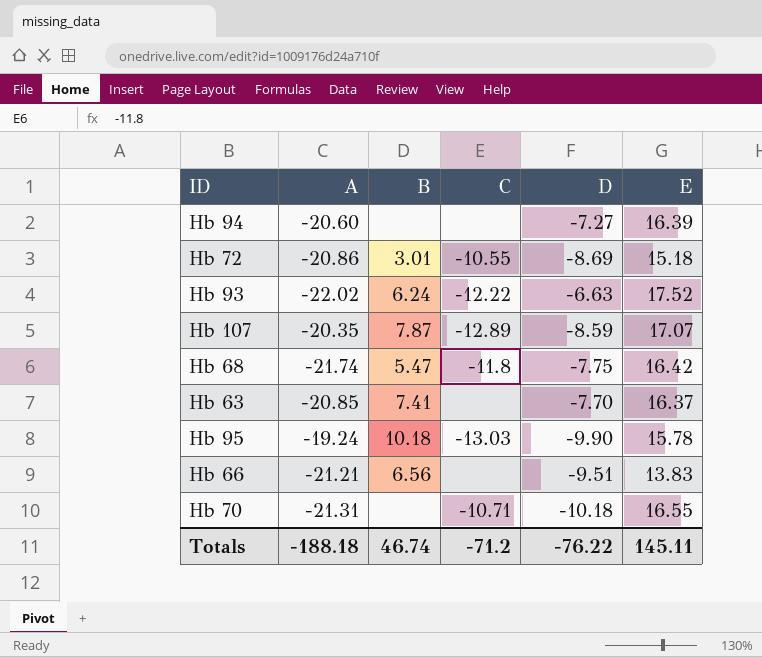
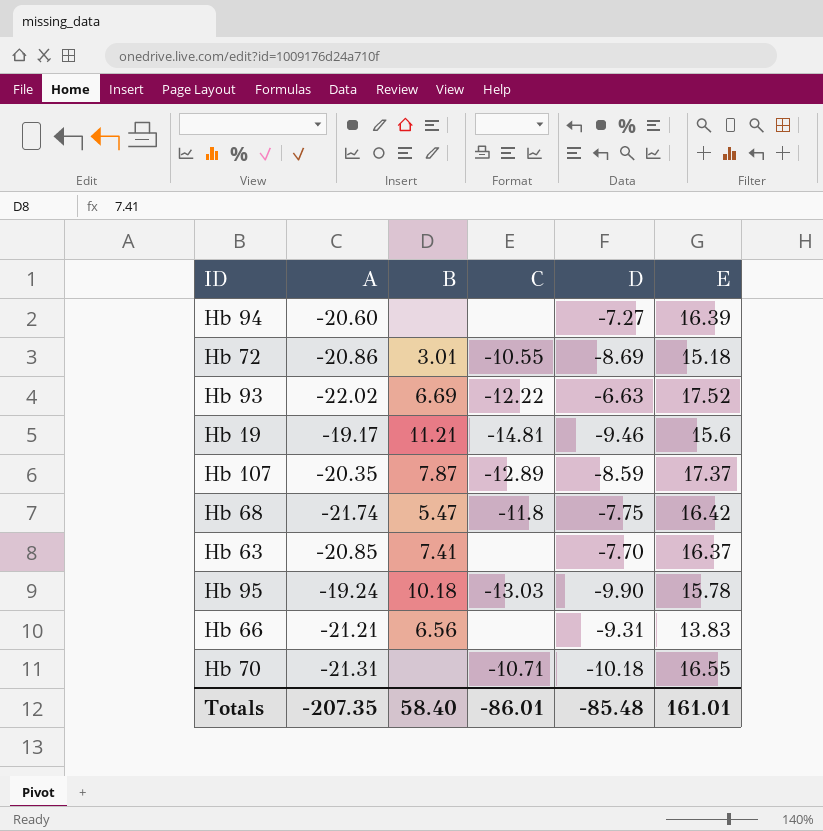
Hb 93 | B: 6.24 -> 6.69
row Hb 19: none -> -19.17 | 11.21 | -14.81 | -9.46 | 15.6
Hb 107 | E: 17.07 -> 17.37
Hb 66 | D: -9.51 -> -9.31
Totals | A: -188.18 -> -207.35
Totals | B: 46.74 -> 58.40
Totals | C: -71.2 -> -86.01
Totals | D: -76.22 -> -85.48
Totals | E: 145.11 -> 161.01

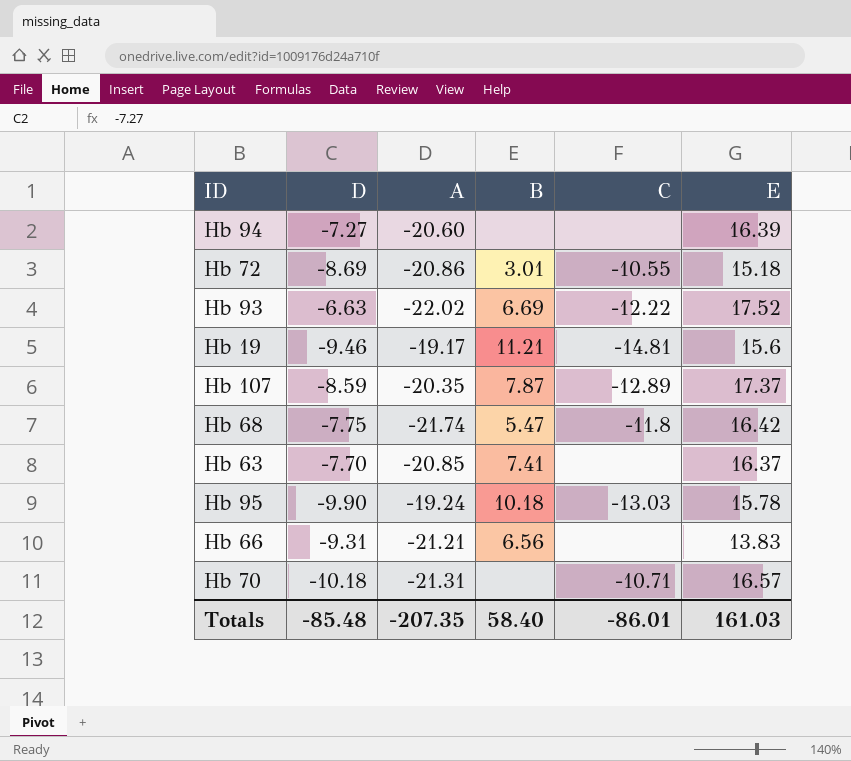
column D | position: 5 -> 2
Hb 70 | E: 16.55 -> 16.57
Totals | E: 161.01 -> 161.03

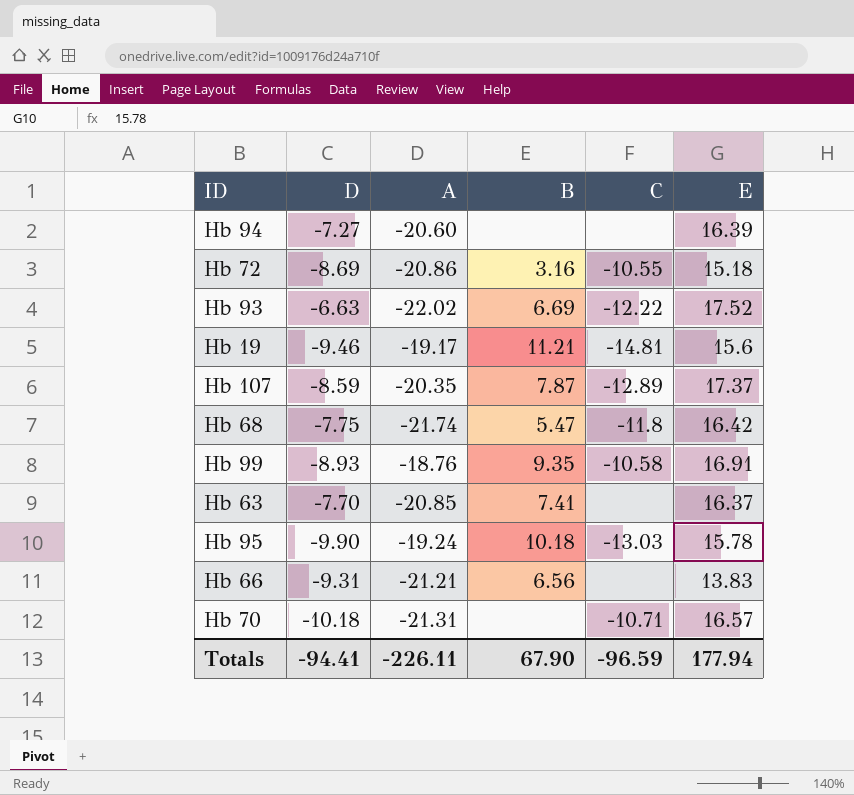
Hb 72 | B: 3.01 -> 3.16
row Hb 99: none -> -8.93 | -18.76 | 9.35 | -10.58 | 16.91
Totals | D: -85.48 -> -94.41
Totals | A: -207.35 -> -226.11
Totals | B: 58.40 -> 67.90
Totals | C: -86.01 -> -96.59
Totals | E: 161.03 -> 177.94

